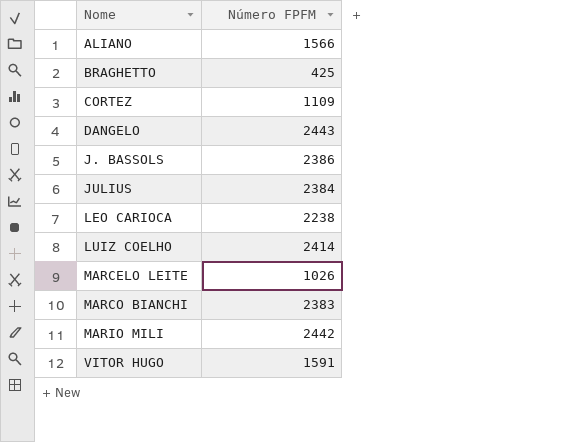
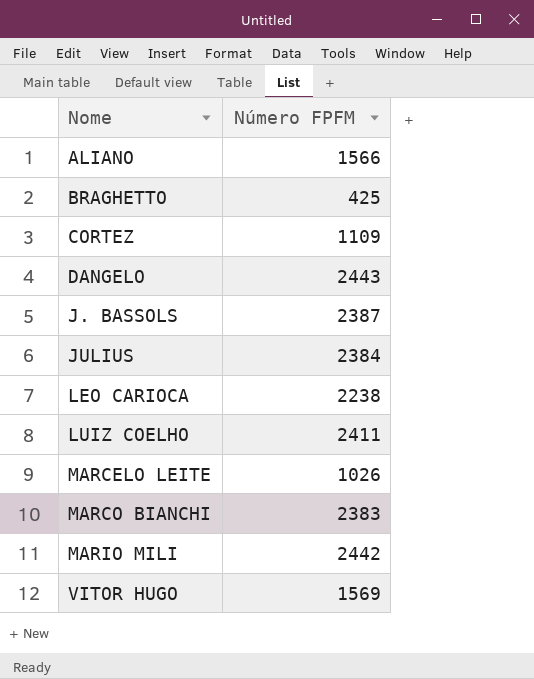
J. BASSOLS | Número FPFM: 2386 -> 2387
LUIZ COELHO | Número FPFM: 2414 -> 2411
VITOR HUGO | Número FPFM: 1591 -> 1569

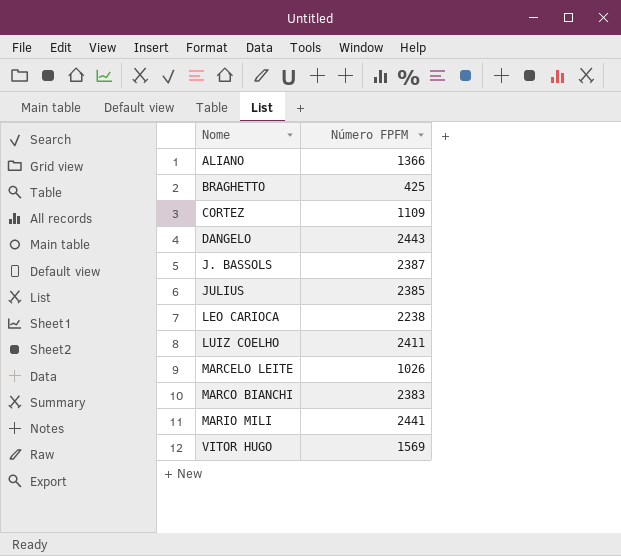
ALIANO | Número FPFM: 1566 -> 1366
JULIUS | Número FPFM: 2384 -> 2385
MARIO MILI | Número FPFM: 2442 -> 2441

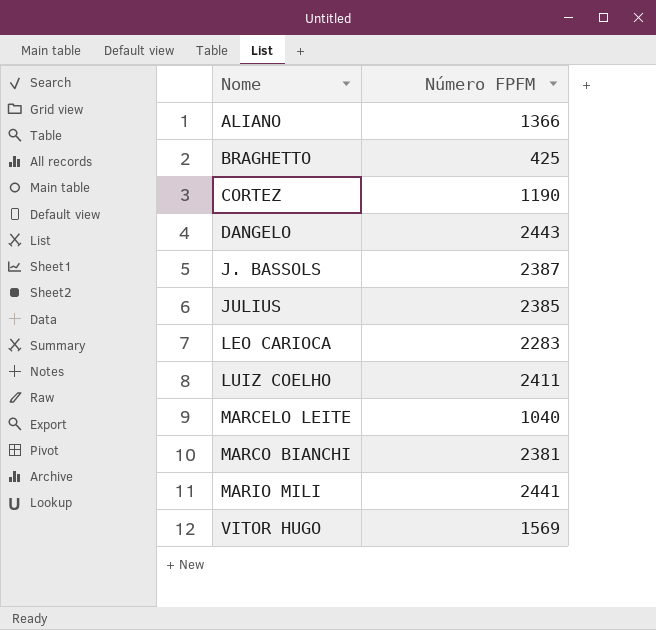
CORTEZ | Número FPFM: 1109 -> 1190
LEO CARIOCA | Número FPFM: 2238 -> 2283
MARCELO LEITE | Número FPFM: 1026 -> 1040
MARCO BIANCHI | Número FPFM: 2383 -> 2381

